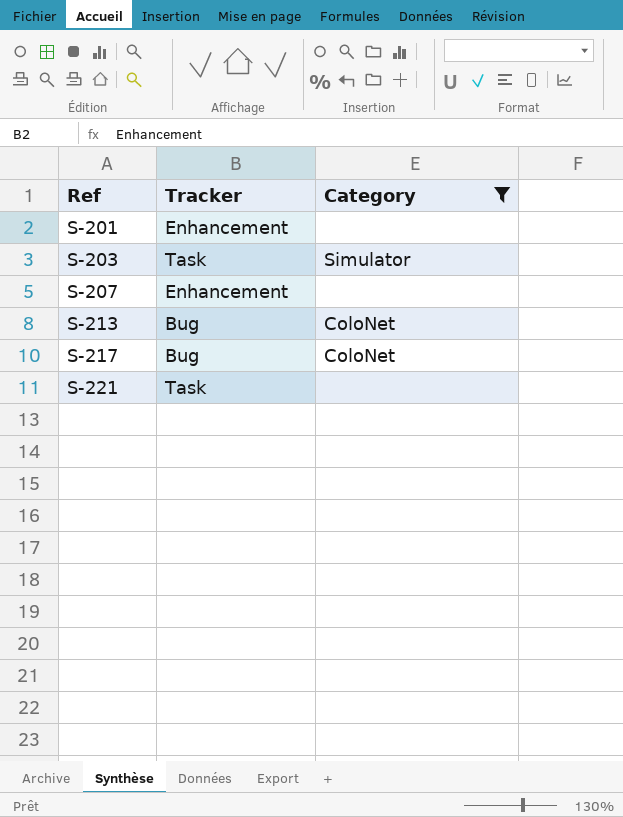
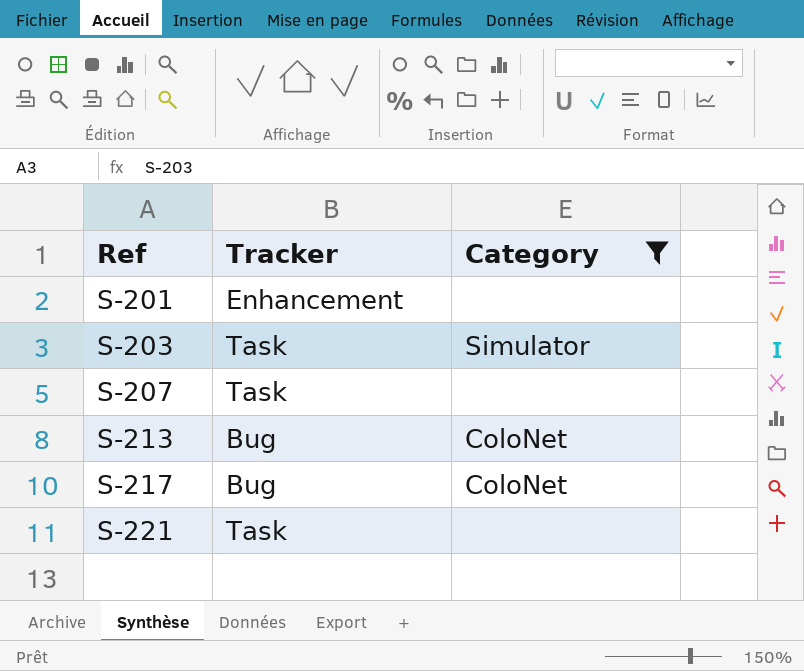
S-207 | Tracker: Enhancement -> Task

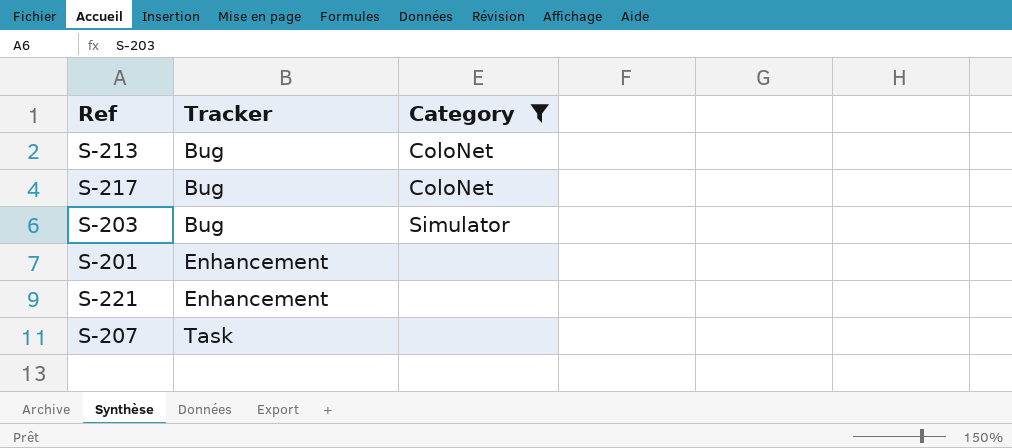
row order: Ref ascending -> Tracker ascending
S-203 | Tracker: Task -> Bug
S-221 | Tracker: Task -> Enhancement

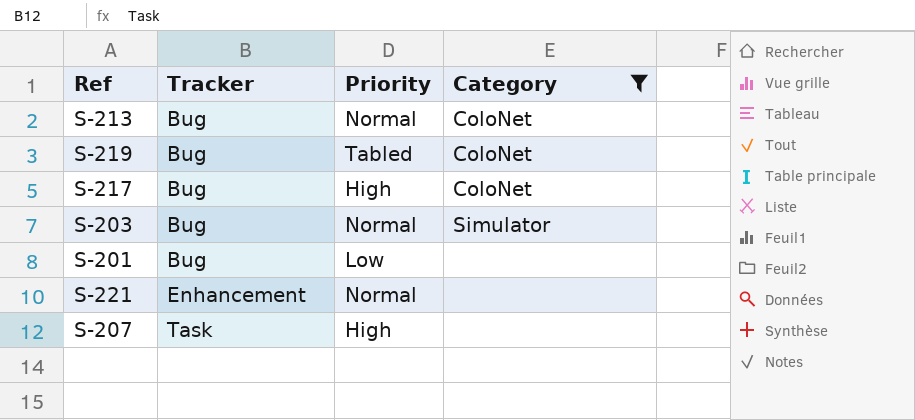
column Priority | position: none -> 3
row S-219: none -> Bug | Tabled | ColoNet
S-201 | Tracker: Enhancement -> Bug

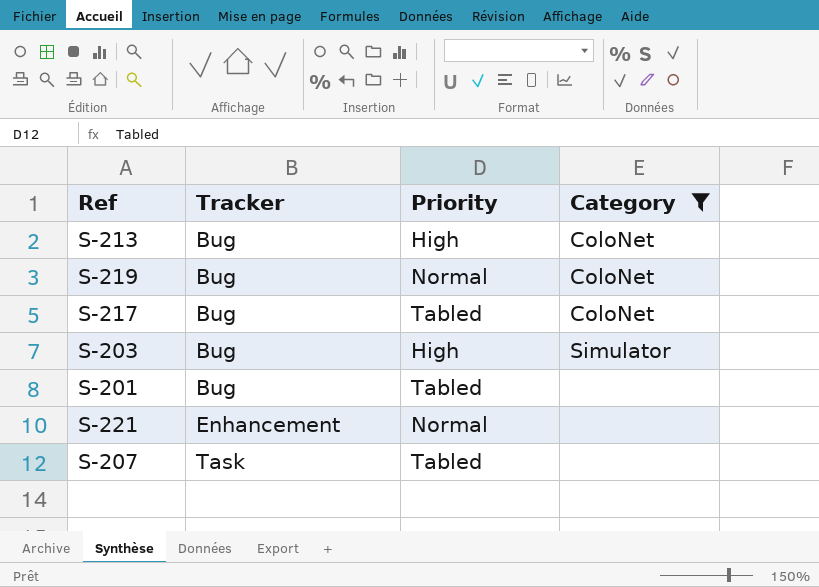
S-213 | Priority: Normal -> High
S-219 | Priority: Tabled -> Normal
S-217 | Priority: High -> Tabled
S-203 | Priority: Normal -> High
S-201 | Priority: Low -> Tabled
S-207 | Priority: High -> Tabled

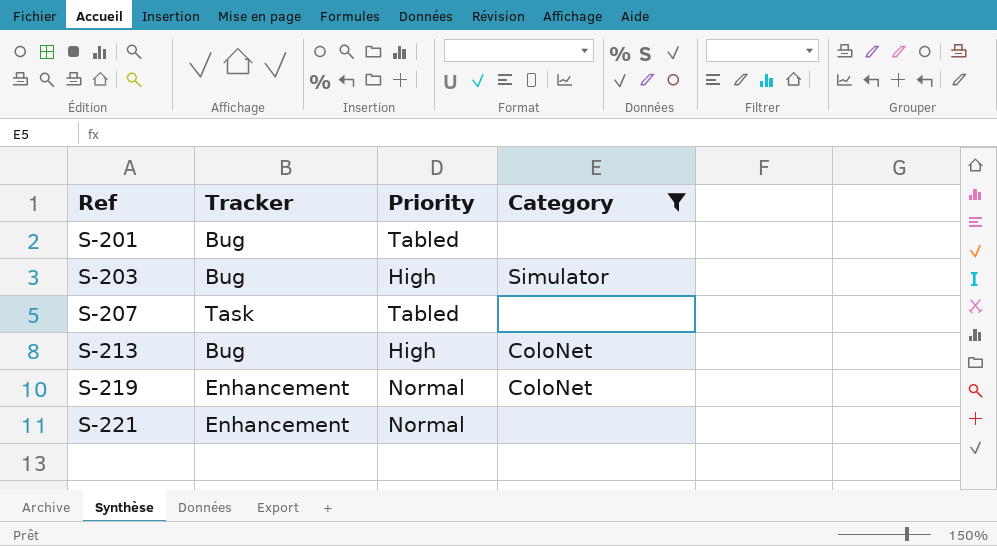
row order: Tracker ascending -> Ref ascending
row S-217: Bug | Tabled | ColoNet -> none
S-219 | Tracker: Bug -> Enhancement

